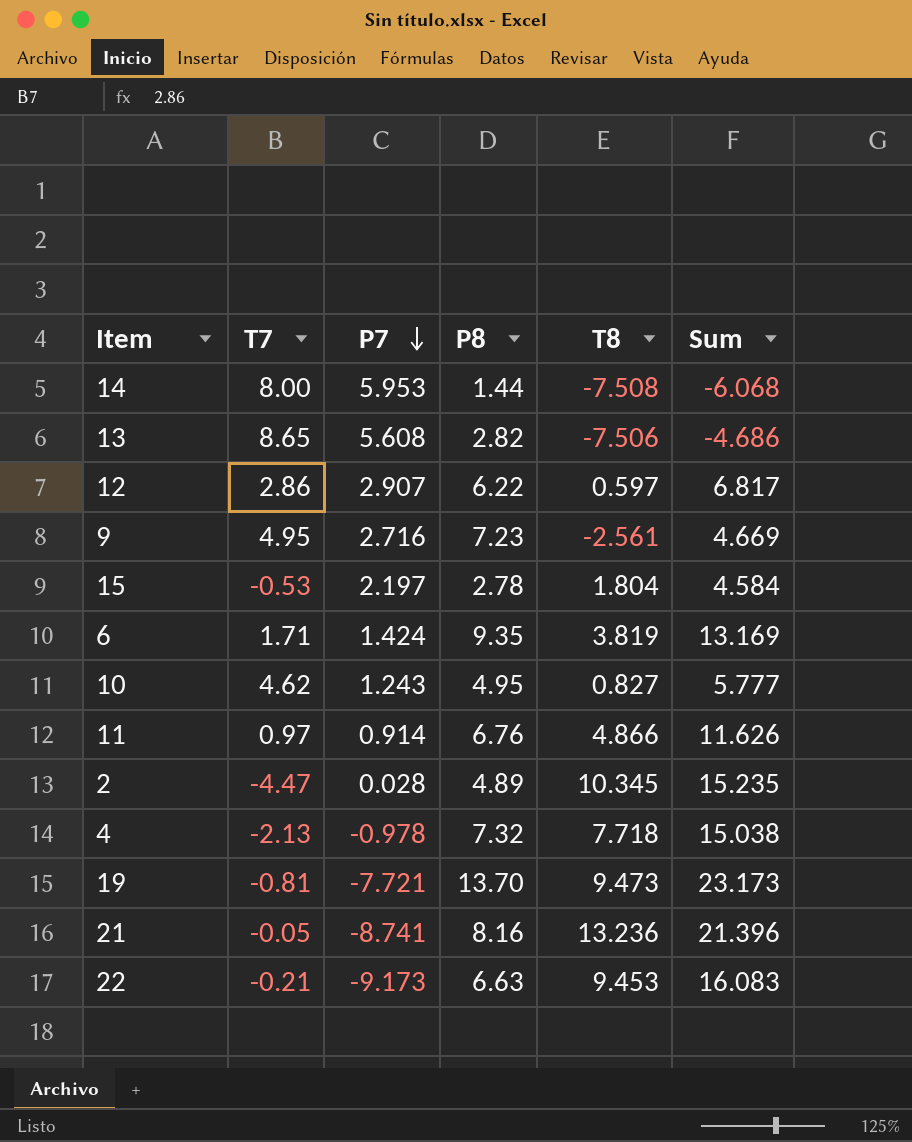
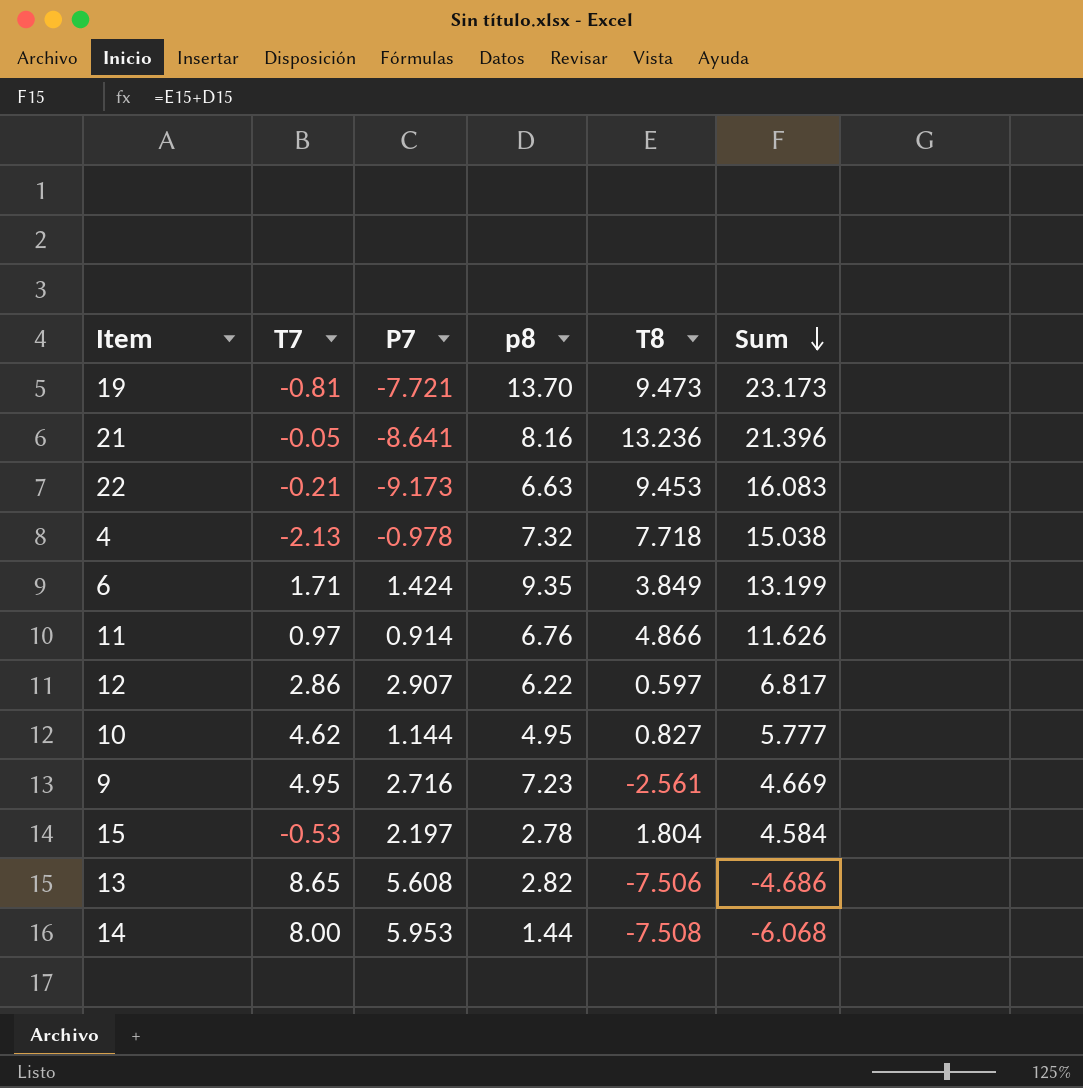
row order: P7 descending -> Sum descending
column name: P8 -> p8
row 2: -4.47 | 0.028 | 4.89 | 10.345 | 15.235 -> none
21 | P7: -8.741 -> -8.641
6 | T8: 3.819 -> 3.849
6 | Sum: 13.169 -> 13.199
10 | P7: 1.243 -> 1.144

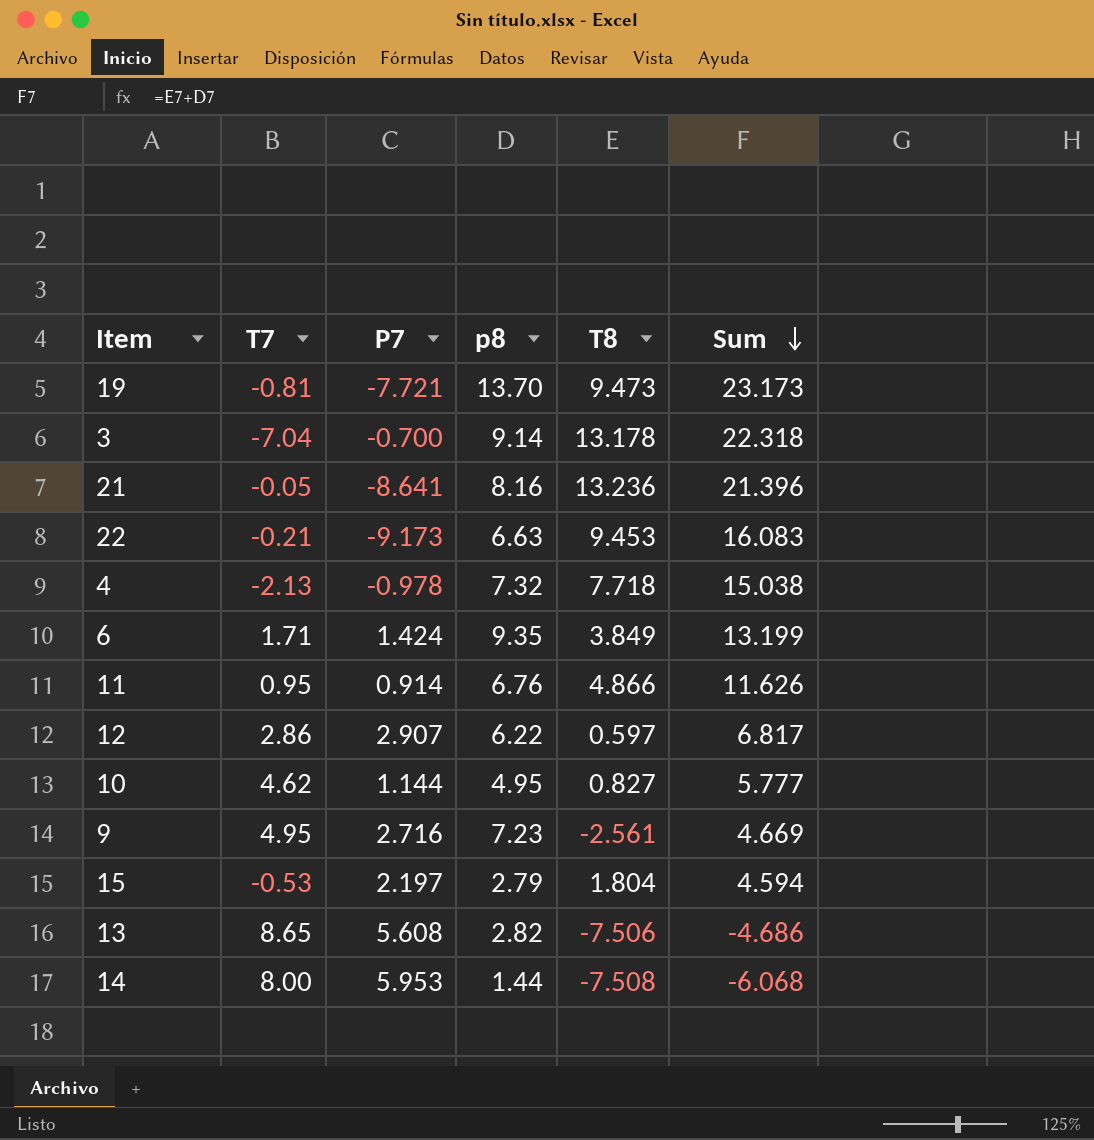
row 3: none -> -7.04 | -0.700 | 9.14 | 13.178 | 22.318
11 | T7: 0.97 -> 0.95
15 | p8: 2.78 -> 2.79
15 | Sum: 4.584 -> 4.594

